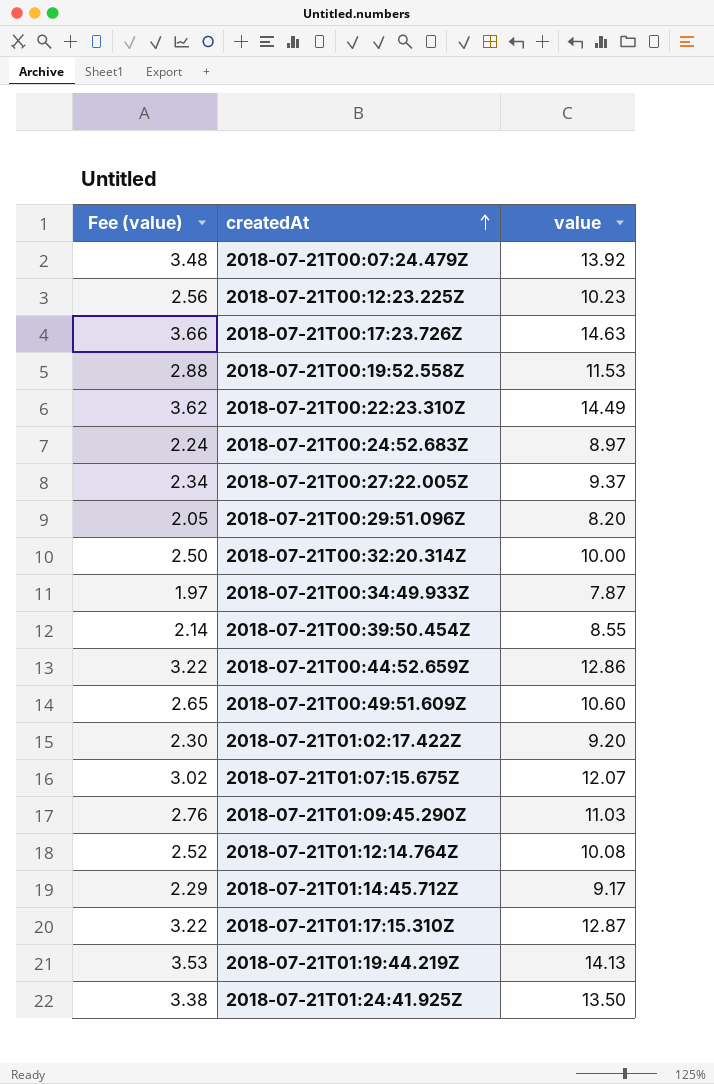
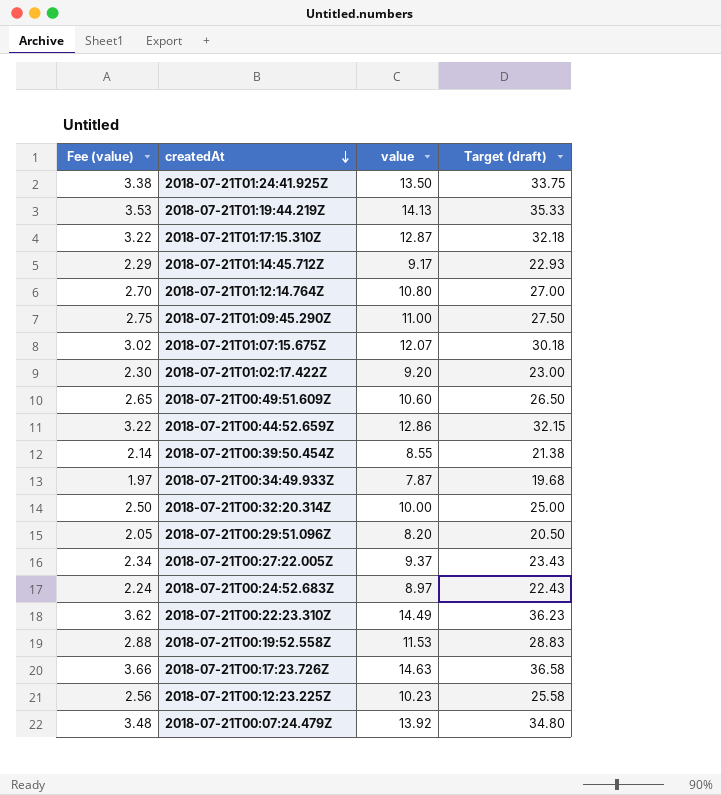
row order: createdAt ascending -> createdAt descending
column Target (draft) | formula: none -> [value] * 2.5
2018-07-21T01:12:14.764Z | Fee (value): 2.52 -> 2.70
2018-07-21T01:12:14.764Z | value: 10.08 -> 10.80
2018-07-21T01:09:45.290Z | Fee (value): 2.76 -> 2.75
2018-07-21T01:09:45.290Z | value: 11.03 -> 11.00

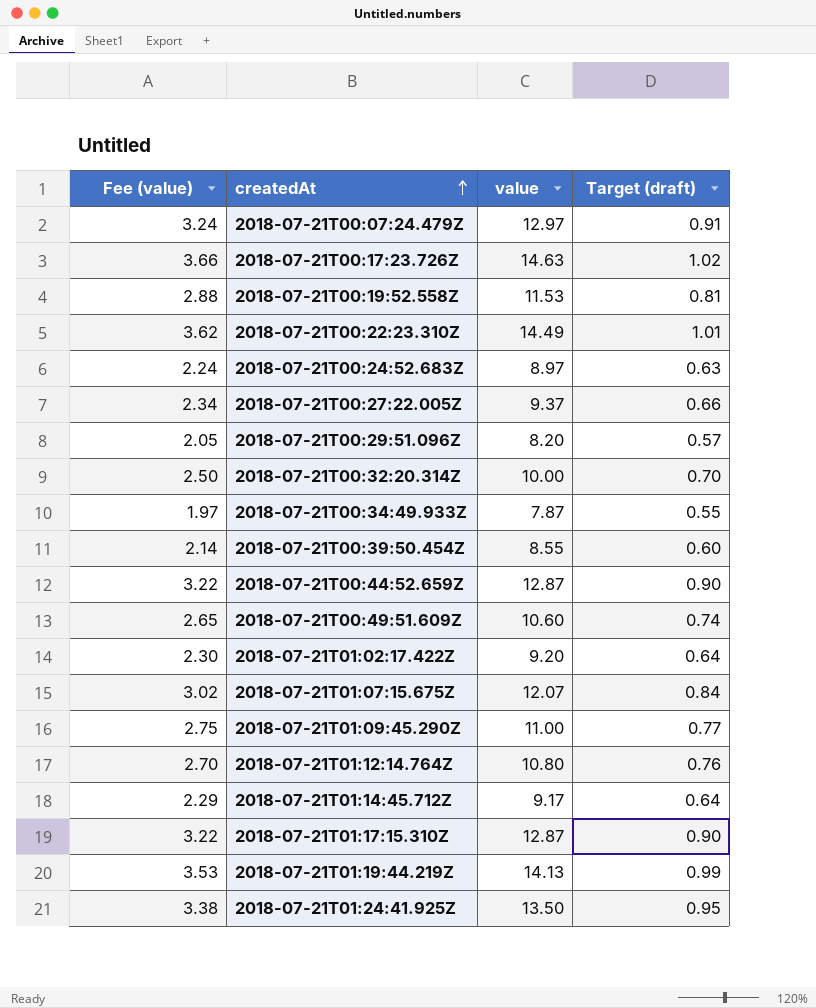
row order: createdAt descending -> createdAt ascending
column Target (draft) | formula: [value] * 2.5 -> [value] * 0.07
row 2018-07-21T00:12:23.225Z: 2.56 | 10.23 | 25.58 -> none
2018-07-21T00:07:24.479Z | Fee (value): 3.48 -> 3.24
2018-07-21T00:07:24.479Z | value: 13.92 -> 12.97
2018-07-21T00:44:52.659Z | value: 12.86 -> 12.87

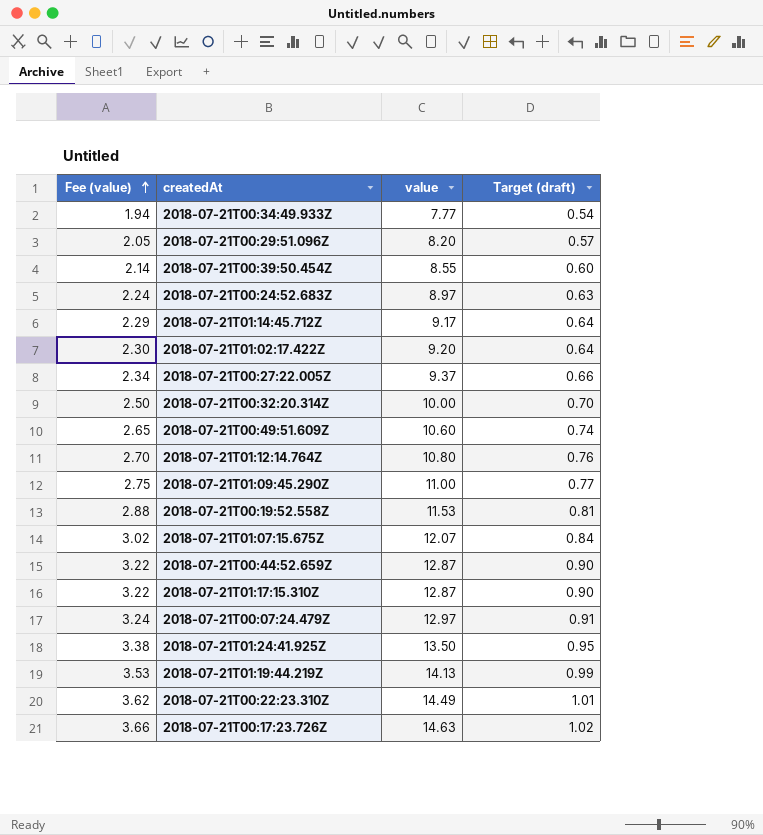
row order: createdAt ascending -> Fee (value) ascending
2018-07-21T00:34:49.933Z | Fee (value): 1.97 -> 1.94
2018-07-21T00:34:49.933Z | value: 7.87 -> 7.77
2018-07-21T00:34:49.933Z | Target (draft): 0.55 -> 0.54

